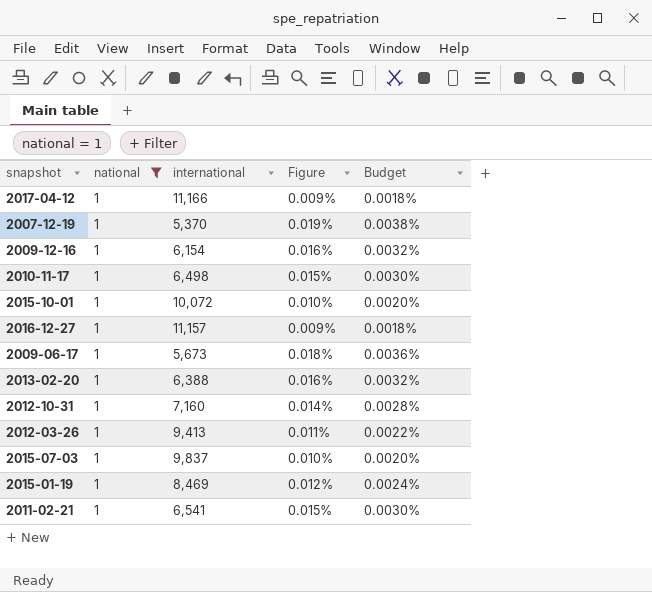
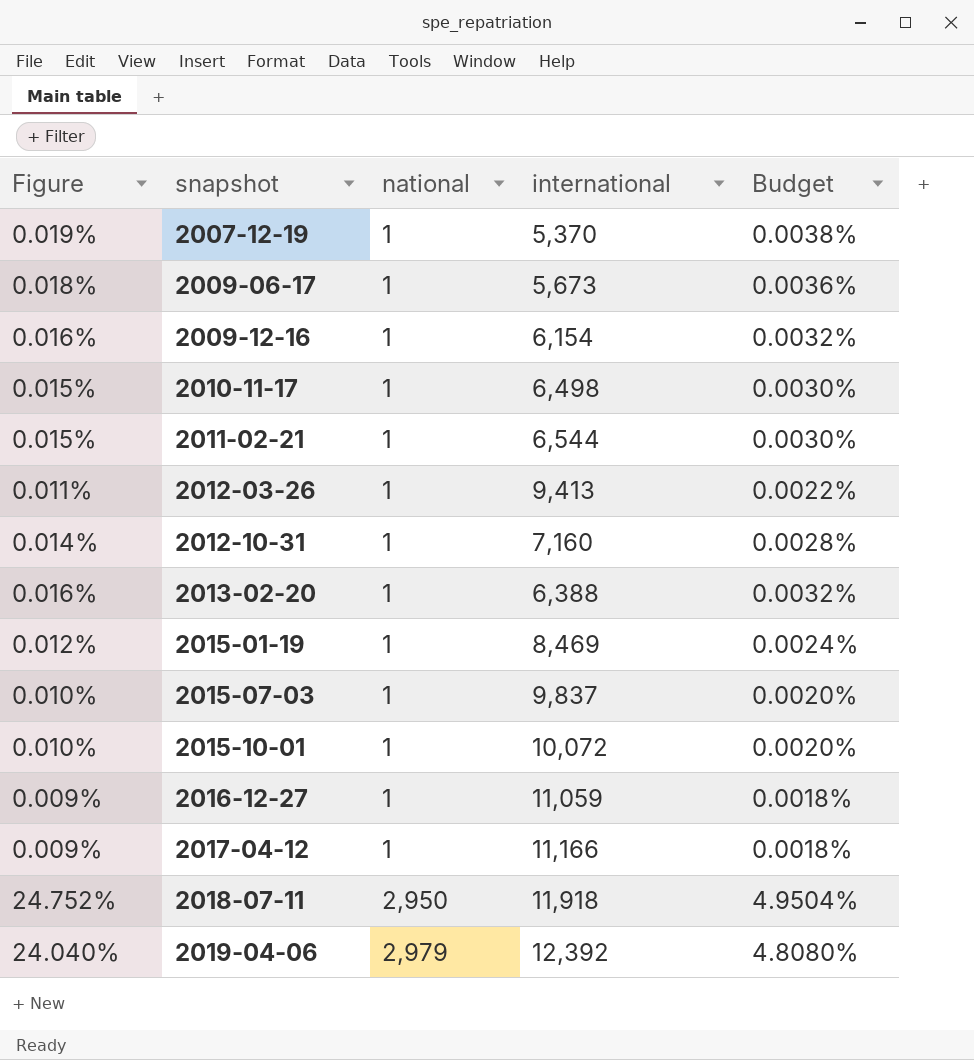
filter: national = 1 -> none
row order: none -> snapshot ascending
column Figure | position: 4 -> 1
2011-02-21 | international: 6,541 -> 6,544
2016-12-27 | international: 11,157 -> 11,059

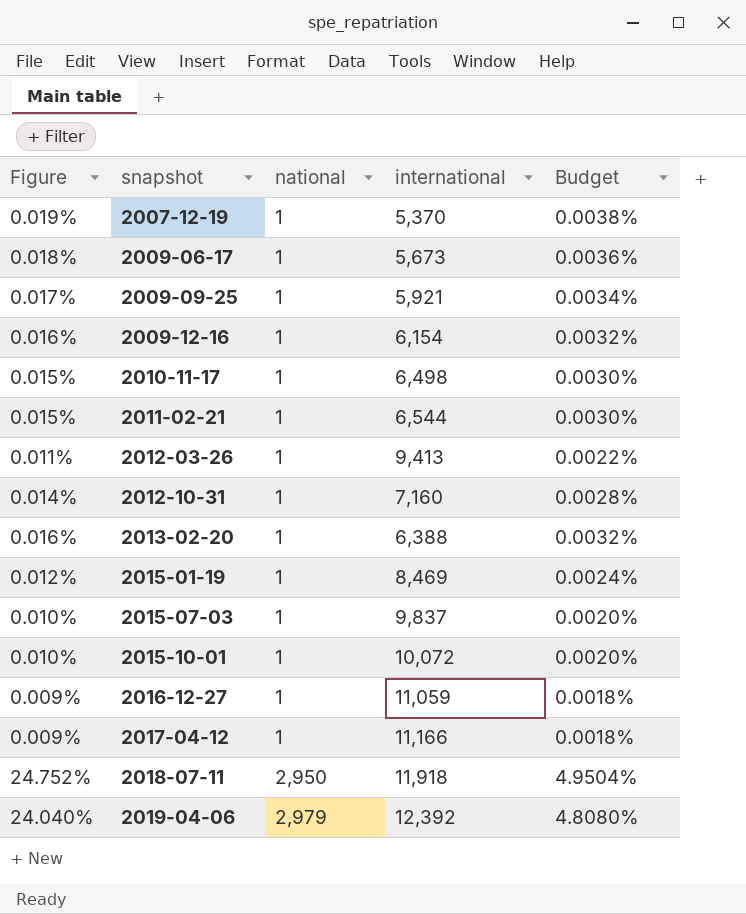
row 2009-09-25: none -> 0.017% | 1 | 5,921 | 0.0034%

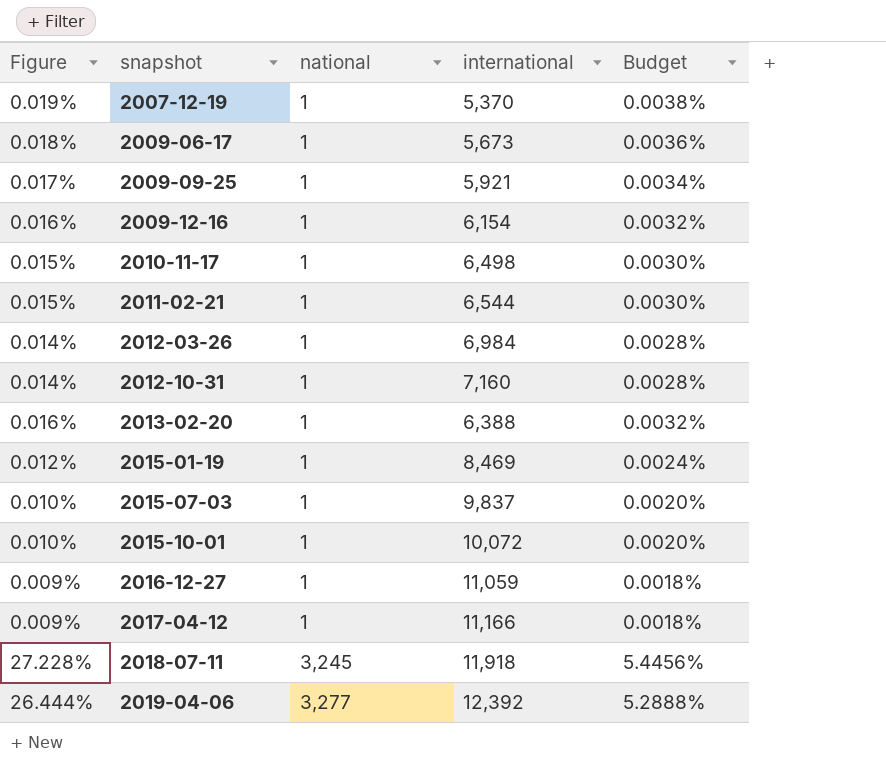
2012-03-26 | Figure: 0.011% -> 0.014%
2012-03-26 | international: 9,413 -> 6,984
2012-03-26 | Budget: 0.0022% -> 0.0028%
2018-07-11 | Figure: 24.752% -> 27.228%
2018-07-11 | national: 2,950 -> 3,245
2018-07-11 | Budget: 4.9504% -> 5.4456%
2019-04-06 | Figure: 24.040% -> 26.444%
2019-04-06 | national: 2,979 -> 3,277
2019-04-06 | Budget: 4.8080% -> 5.2888%

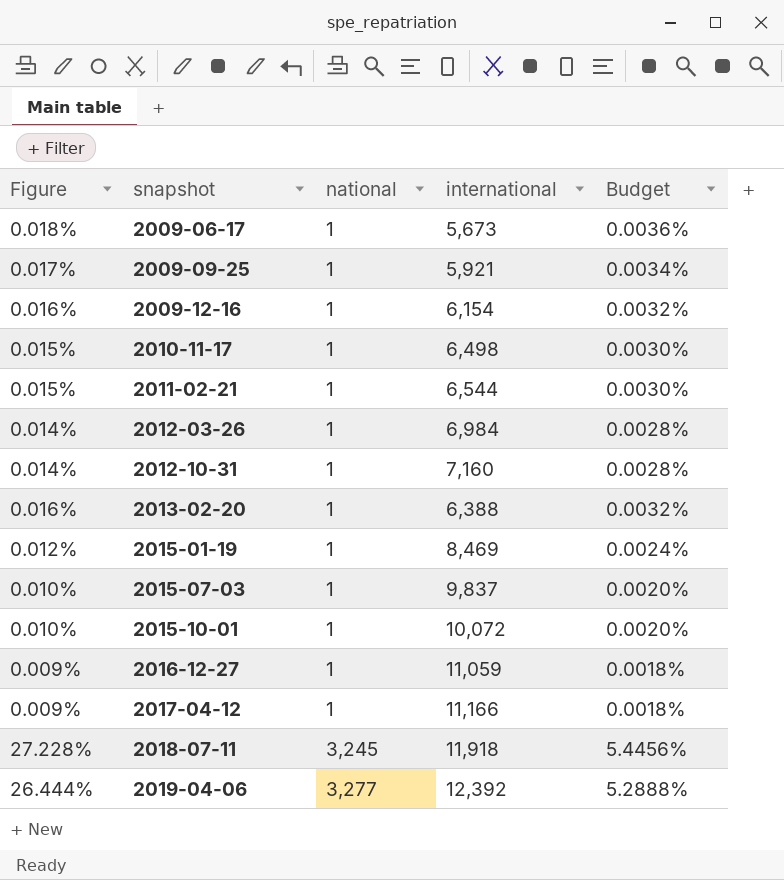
row 2007-12-19: 0.019% | 1 | 5,370 | 0.0038% -> none

